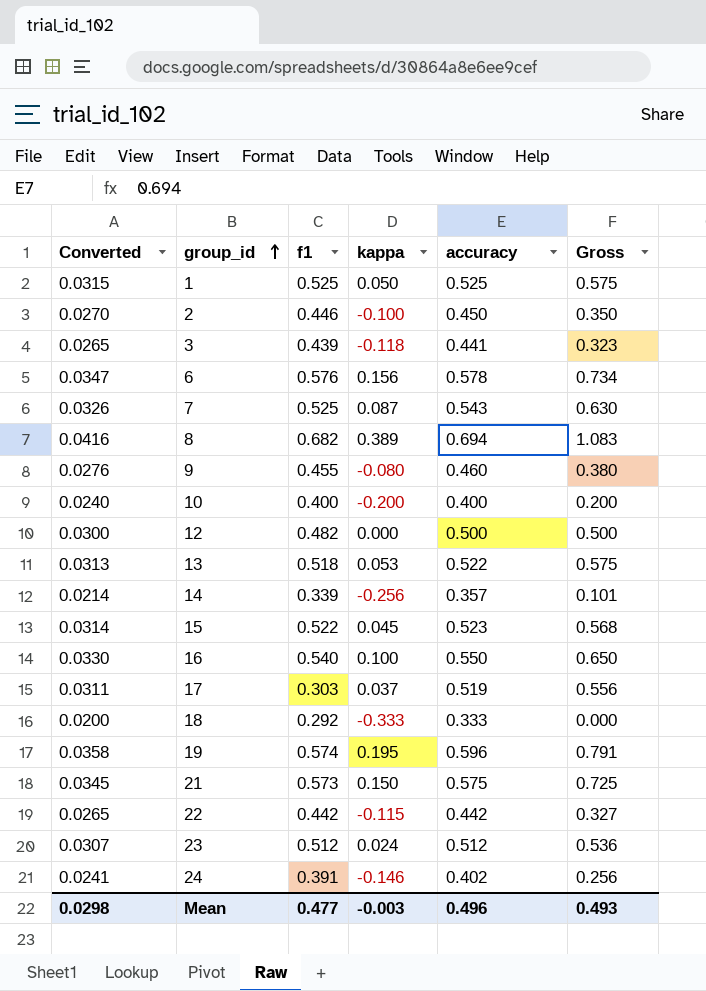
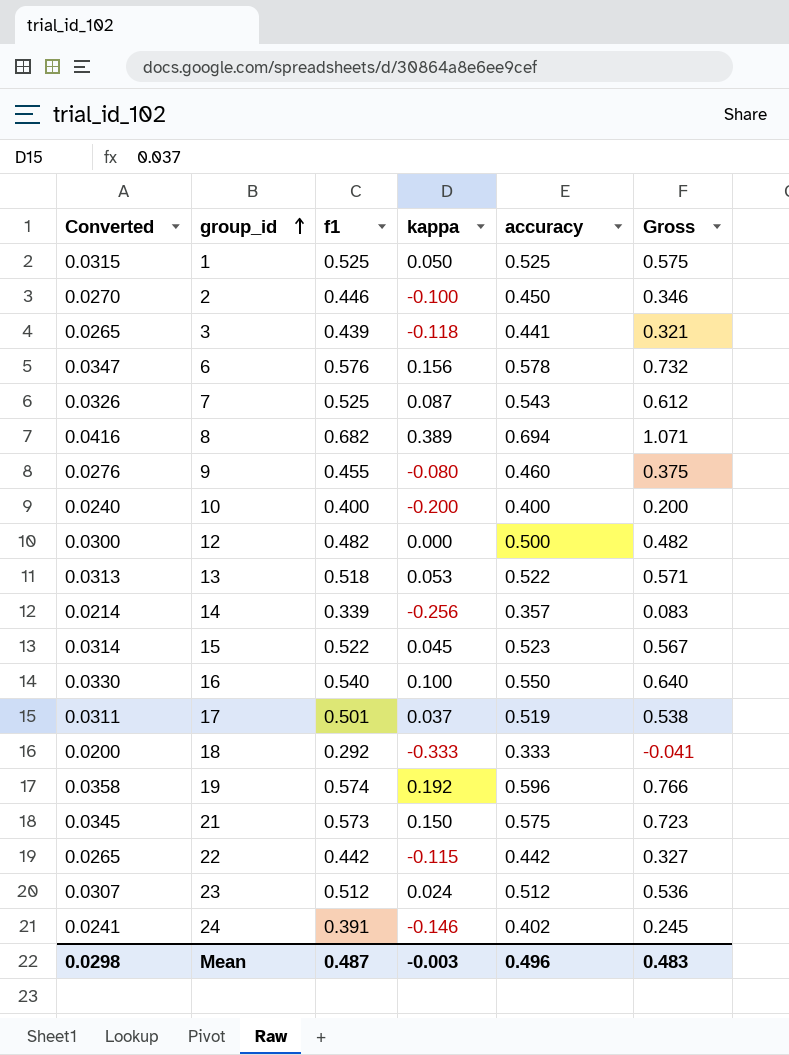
column Gross | formula: [kappa] + [accuracy] -> [f1] + [kappa]
17 | f1: 0.303 -> 0.501
19 | kappa: 0.195 -> 0.192
Mean | f1: 0.477 -> 0.487
Mean | Gross: 0.493 -> 0.483

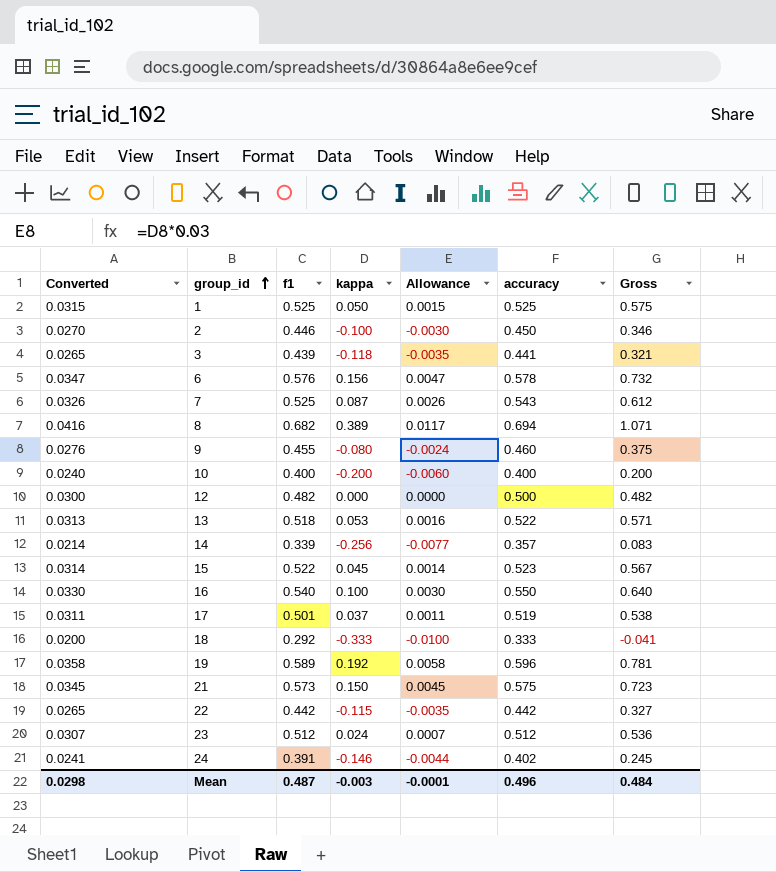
column Allowance | formula: none -> [kappa] * 0.03
19 | f1: 0.574 -> 0.589
19 | Gross: 0.766 -> 0.781
Mean | Gross: 0.483 -> 0.484

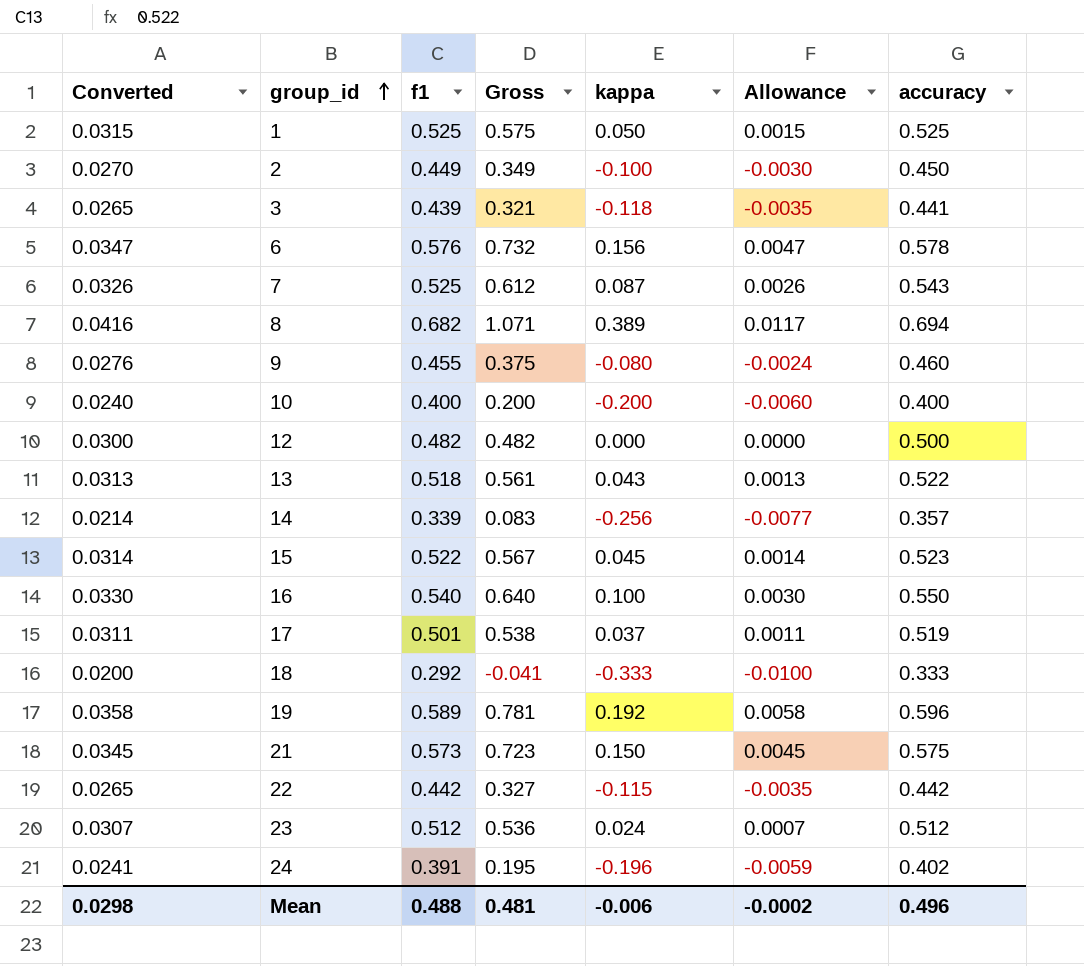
column Gross | position: 7 -> 4
2 | f1: 0.446 -> 0.449
2 | Gross: 0.346 -> 0.349
13 | Gross: 0.571 -> 0.561
13 | kappa: 0.053 -> 0.043
13 | Allowance: 0.0016 -> 0.0013
24 | Gross: 0.245 -> 0.195
24 | kappa: -0.146 -> -0.196
24 | Allowance: -0.0044 -> -0.0059
Mean | f1: 0.487 -> 0.488
Mean | Gross: 0.484 -> 0.481
Mean | kappa: -0.003 -> -0.006
Mean | Allowance: -0.0001 -> -0.0002

